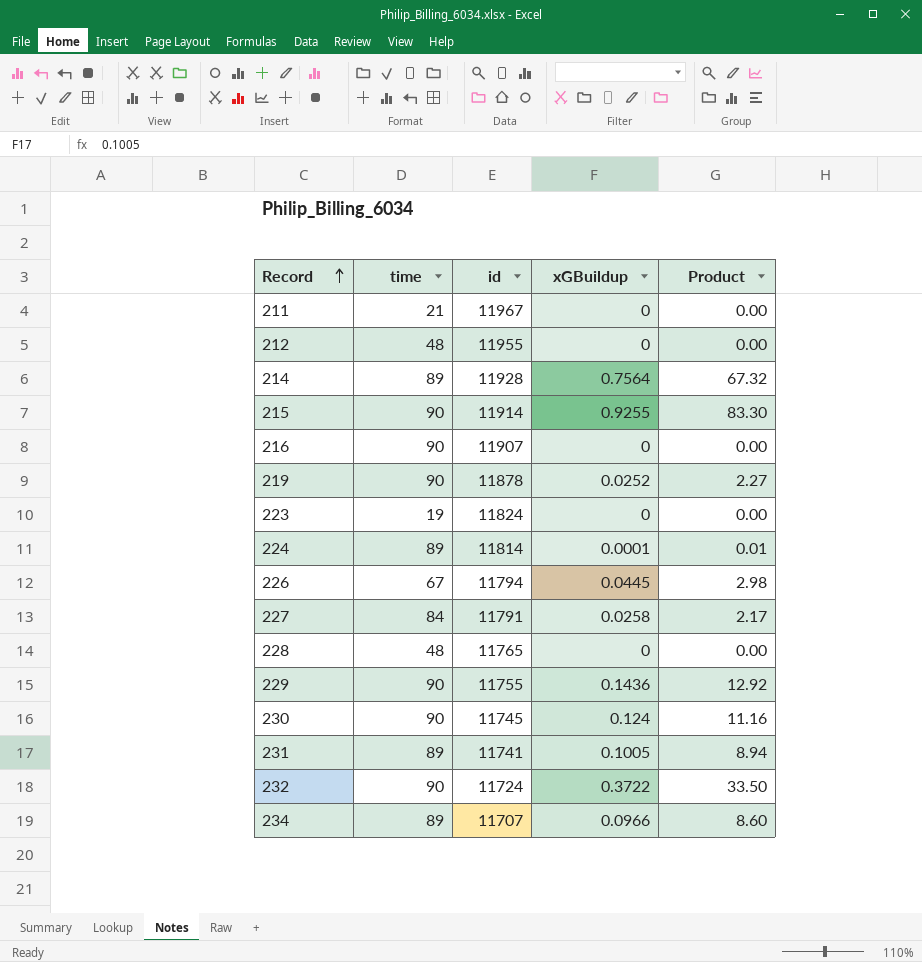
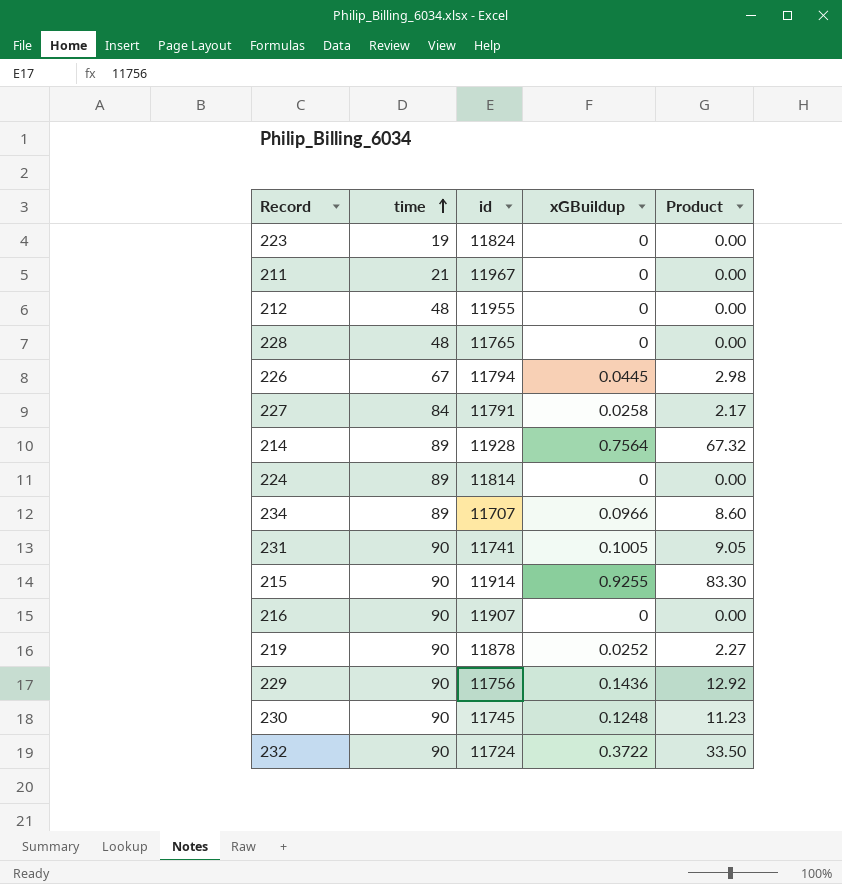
row order: Record ascending -> time ascending
224 | xGBuildup: 0.0001 -> 0
224 | Product: 0.01 -> 0.00
231 | time: 89 -> 90
231 | Product: 8.94 -> 9.05
229 | id: 11755 -> 11756
230 | xGBuildup: 0.124 -> 0.1248
230 | Product: 11.16 -> 11.23

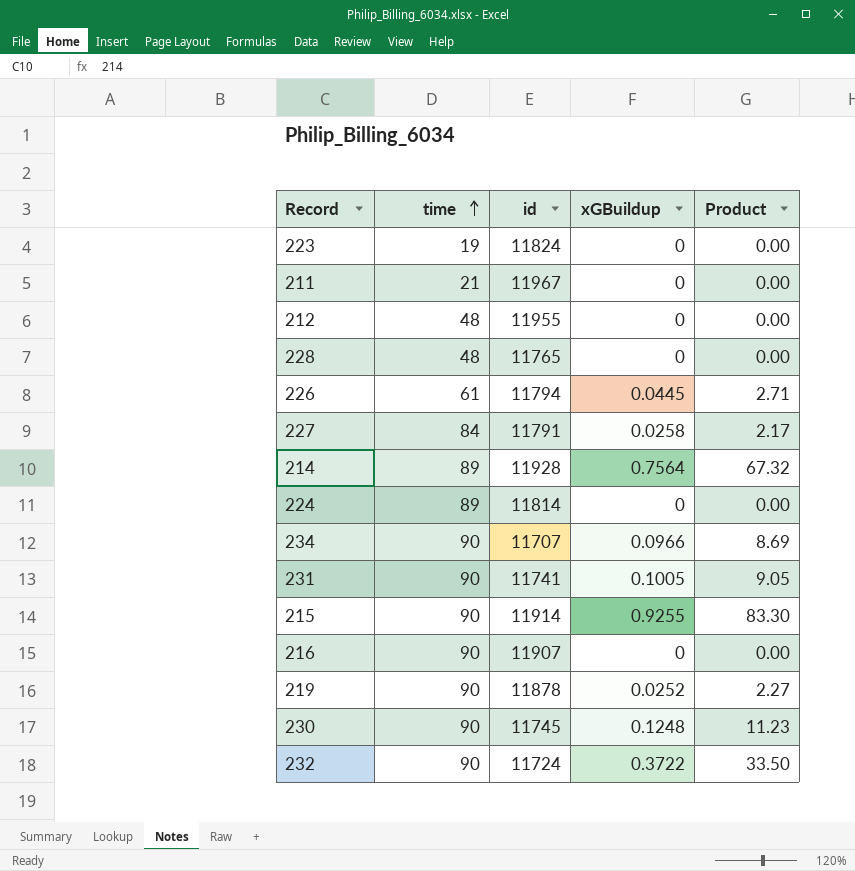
row 229: 90 | 11756 | 0.1436 | 12.92 -> none
226 | time: 67 -> 61
226 | Product: 2.98 -> 2.71
234 | time: 89 -> 90
234 | Product: 8.60 -> 8.69

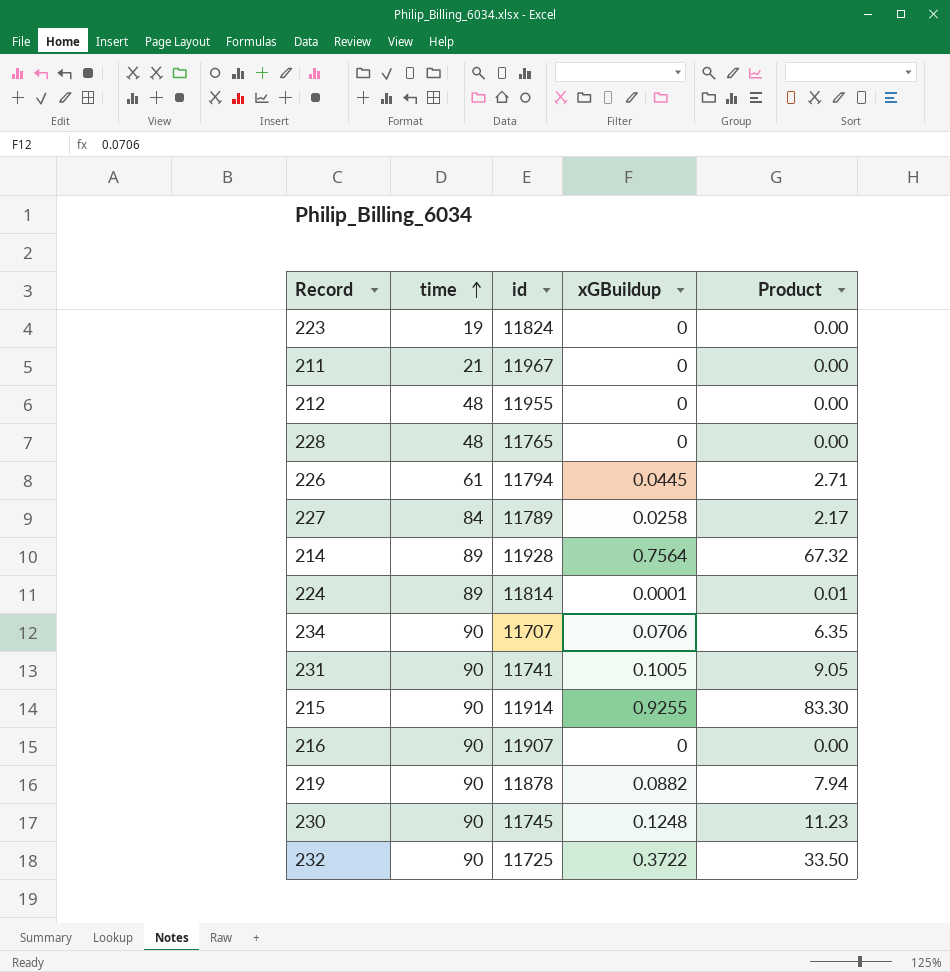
227 | id: 11791 -> 11789
224 | xGBuildup: 0 -> 0.0001
224 | Product: 0.00 -> 0.01
234 | xGBuildup: 0.0966 -> 0.0706
234 | Product: 8.69 -> 6.35
219 | xGBuildup: 0.0252 -> 0.0882
219 | Product: 2.27 -> 7.94
232 | id: 11724 -> 11725

